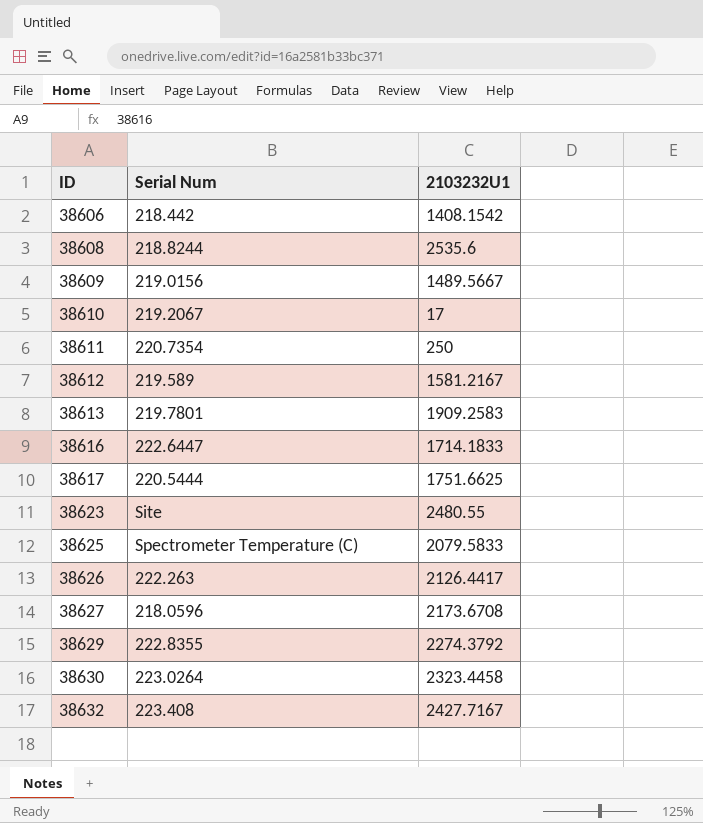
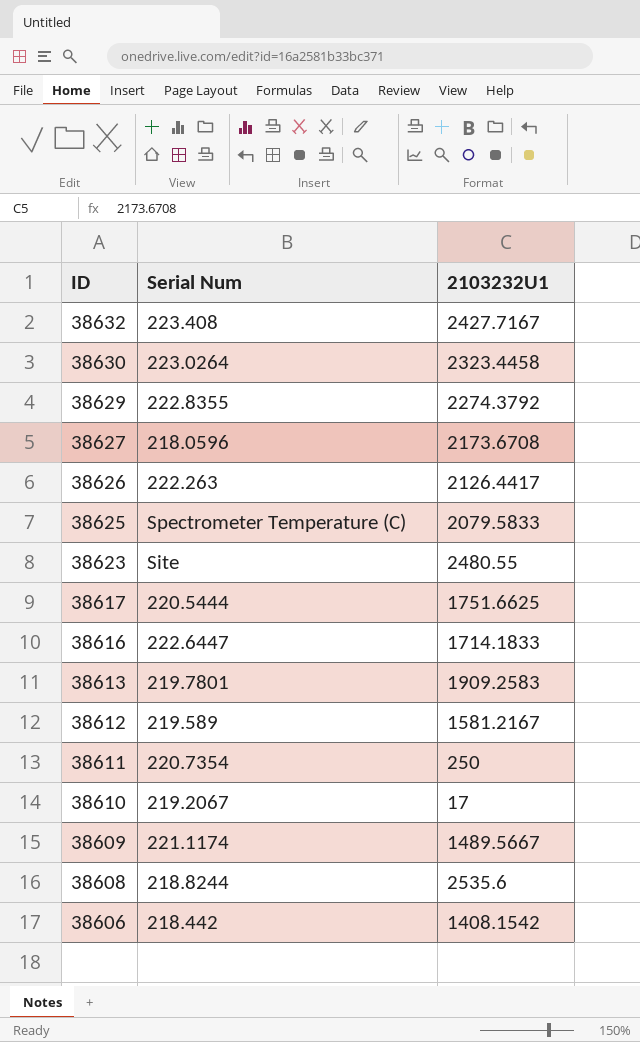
row order: ID ascending -> ID descending
38609 | Serial Num: 219.0156 -> 221.1174

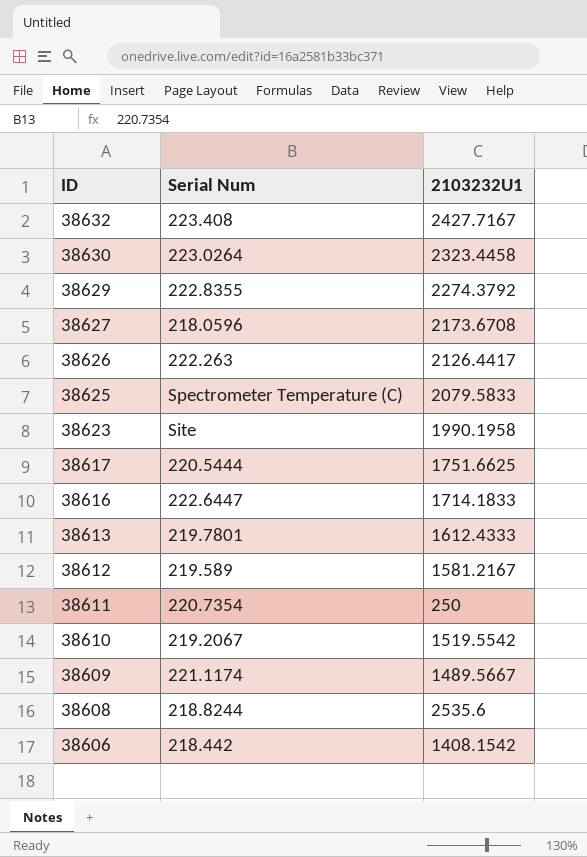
38623 | 2103232U1: 2480.55 -> 1990.1958
38613 | 2103232U1: 1909.2583 -> 1612.4333
38610 | 2103232U1: 17 -> 1519.5542

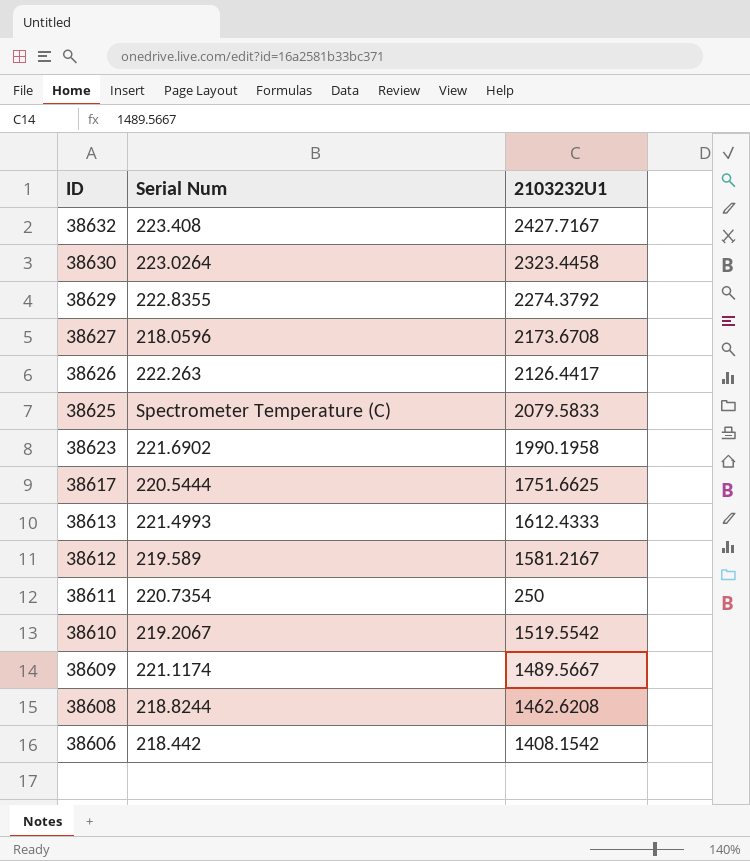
row 38616: 222.6447 | 1714.1833 -> none
38623 | Serial Num: Site -> 221.6902
38613 | Serial Num: 219.7801 -> 221.4993
38608 | 2103232U1: 2535.6 -> 1462.6208

